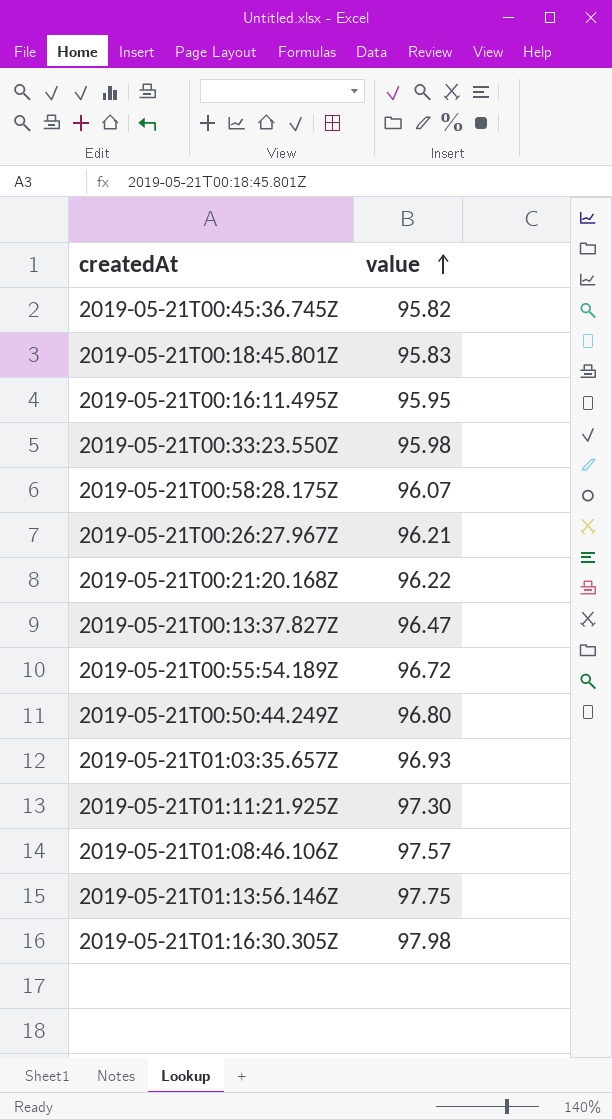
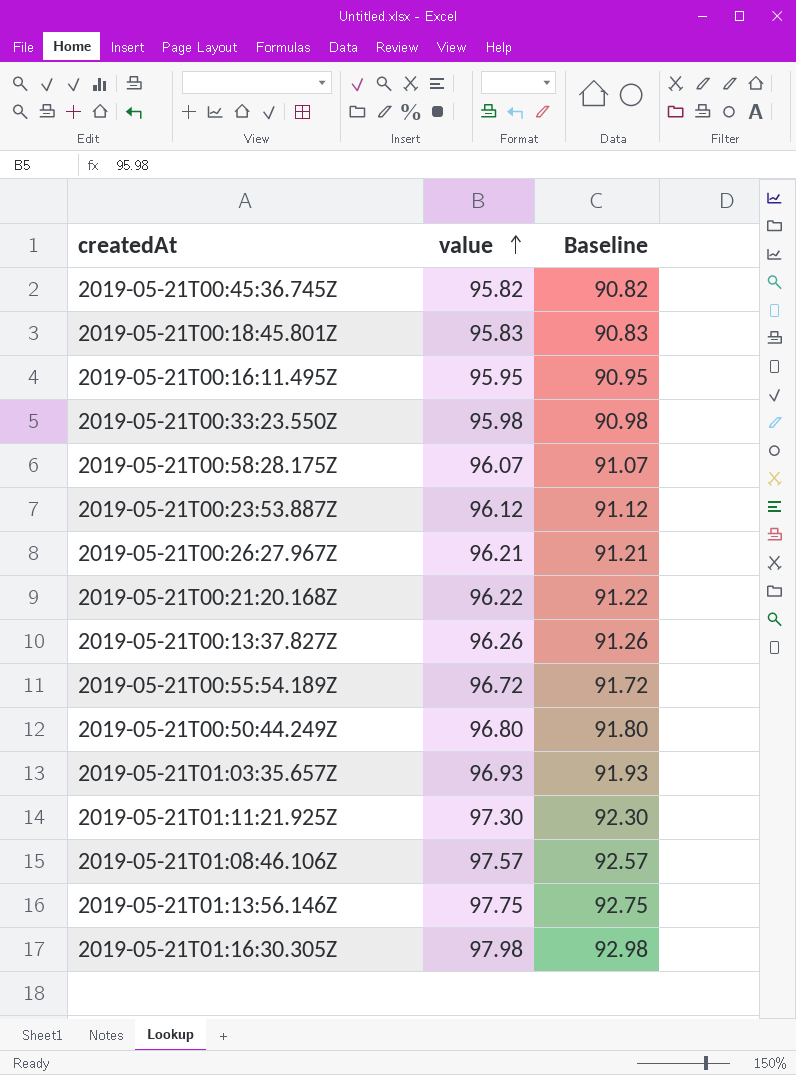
column Baseline | formula: none -> [value] - 5
row 2019-05-21T00:23:53.887Z: none -> 96.12 | 91.12
2019-05-21T00:13:37.827Z | value: 96.47 -> 96.26

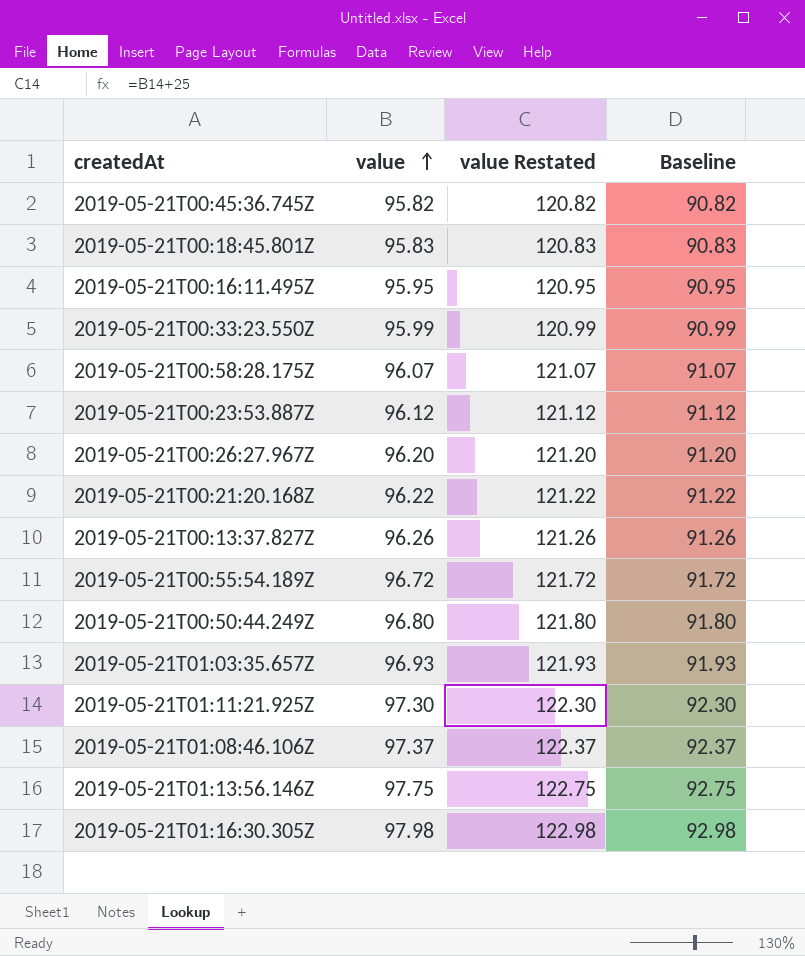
column value Restated | formula: none -> [value] + 25
2019-05-21T00:33:23.550Z | value: 95.98 -> 95.99
2019-05-21T00:33:23.550Z | Baseline: 90.98 -> 90.99
2019-05-21T00:26:27.967Z | value: 96.21 -> 96.20
2019-05-21T00:26:27.967Z | Baseline: 91.21 -> 91.20
2019-05-21T01:08:46.106Z | value: 97.57 -> 97.37
2019-05-21T01:08:46.106Z | Baseline: 92.57 -> 92.37

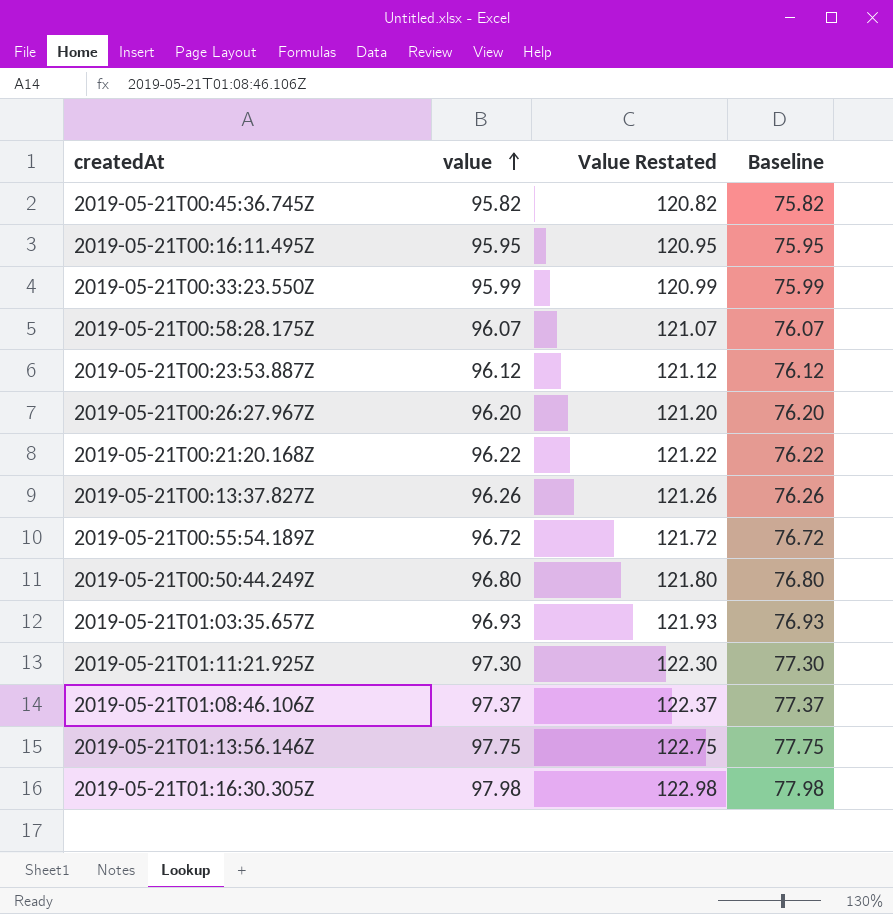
column name: value Restated -> Value Restated
column Baseline | formula: [value] - 5 -> [value] - 20
row 2019-05-21T00:18:45.801Z: 95.83 | 120.83 | 90.83 -> none

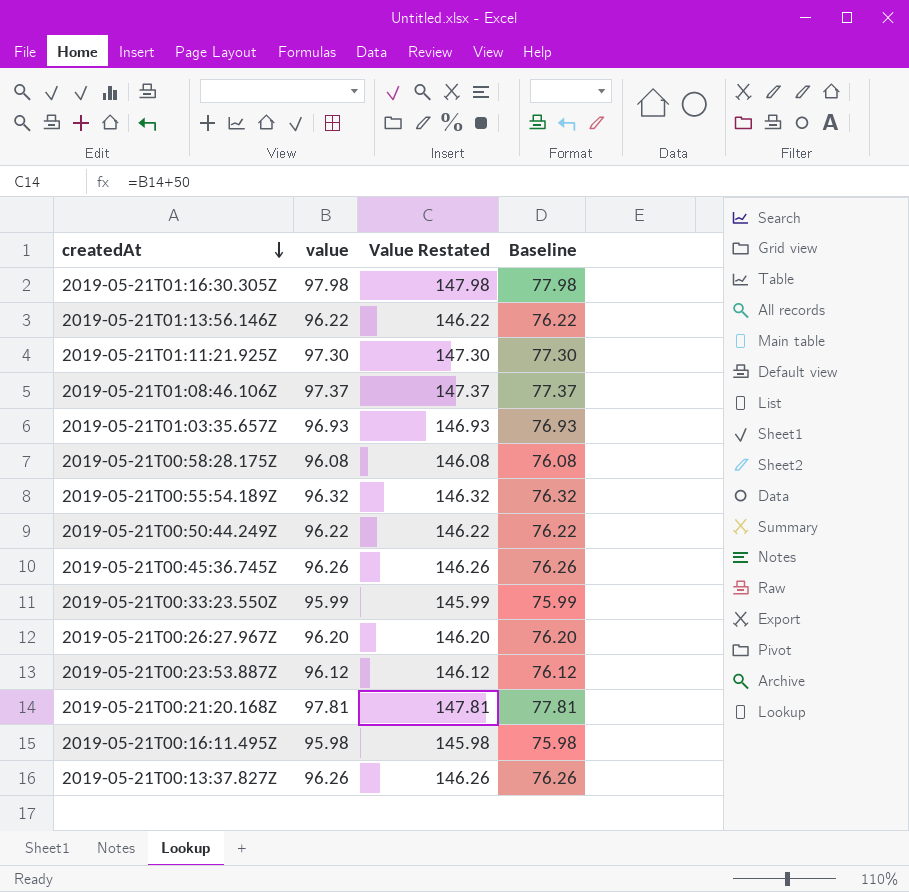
row order: value ascending -> createdAt descending
column Value Restated | formula: [value] + 25 -> [value] + 50
2019-05-21T01:13:56.146Z | value: 97.75 -> 96.22
2019-05-21T01:13:56.146Z | Baseline: 77.75 -> 76.22
2019-05-21T00:58:28.175Z | value: 96.07 -> 96.08
2019-05-21T00:58:28.175Z | Baseline: 76.07 -> 76.08
2019-05-21T00:55:54.189Z | value: 96.72 -> 96.32
2019-05-21T00:55:54.189Z | Baseline: 76.72 -> 76.32
2019-05-21T00:50:44.249Z | value: 96.80 -> 96.22
2019-05-21T00:50:44.249Z | Baseline: 76.80 -> 76.22
2019-05-21T00:45:36.745Z | value: 95.82 -> 96.26
2019-05-21T00:45:36.745Z | Baseline: 75.82 -> 76.26
2019-05-21T00:21:20.168Z | value: 96.22 -> 97.81
2019-05-21T00:21:20.168Z | Baseline: 76.22 -> 77.81
2019-05-21T00:16:11.495Z | value: 95.95 -> 95.98
2019-05-21T00:16:11.495Z | Baseline: 75.95 -> 75.98

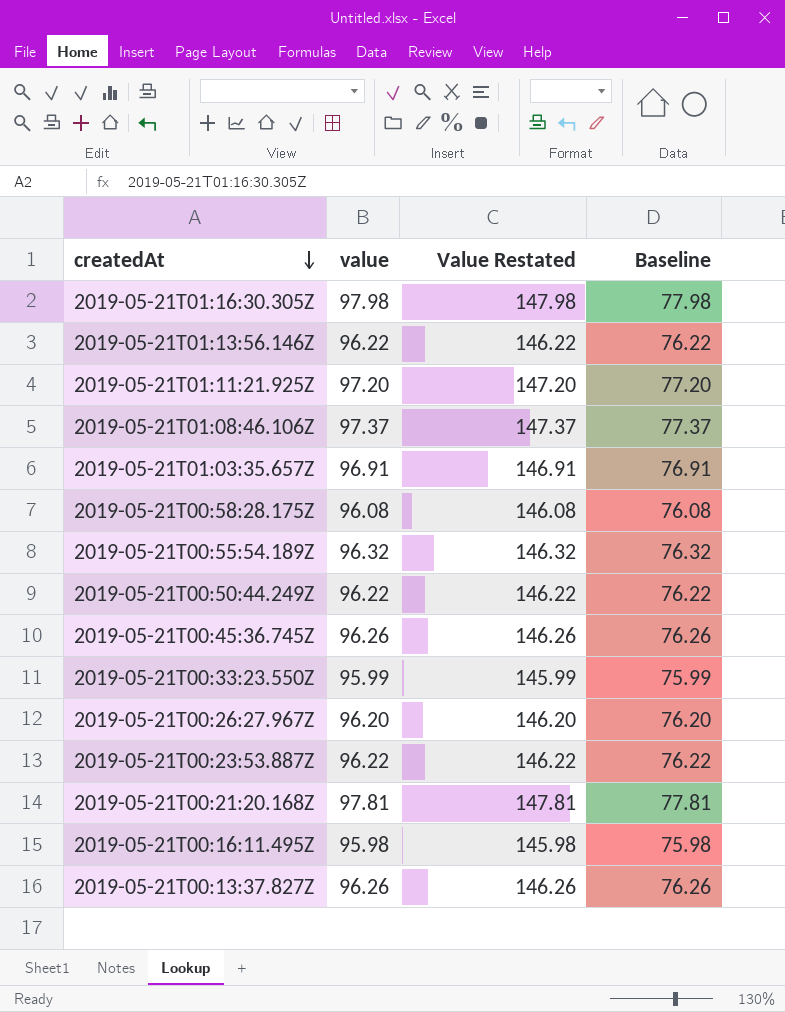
2019-05-21T01:11:21.925Z | value: 97.30 -> 97.20
2019-05-21T01:11:21.925Z | Value Restated: 147.30 -> 147.20
2019-05-21T01:11:21.925Z | Baseline: 77.30 -> 77.20
2019-05-21T01:03:35.657Z | value: 96.93 -> 96.91
2019-05-21T01:03:35.657Z | Value Restated: 146.93 -> 146.91
2019-05-21T01:03:35.657Z | Baseline: 76.93 -> 76.91
2019-05-21T00:23:53.887Z | value: 96.12 -> 96.22
2019-05-21T00:23:53.887Z | Value Restated: 146.12 -> 146.22
2019-05-21T00:23:53.887Z | Baseline: 76.12 -> 76.22

